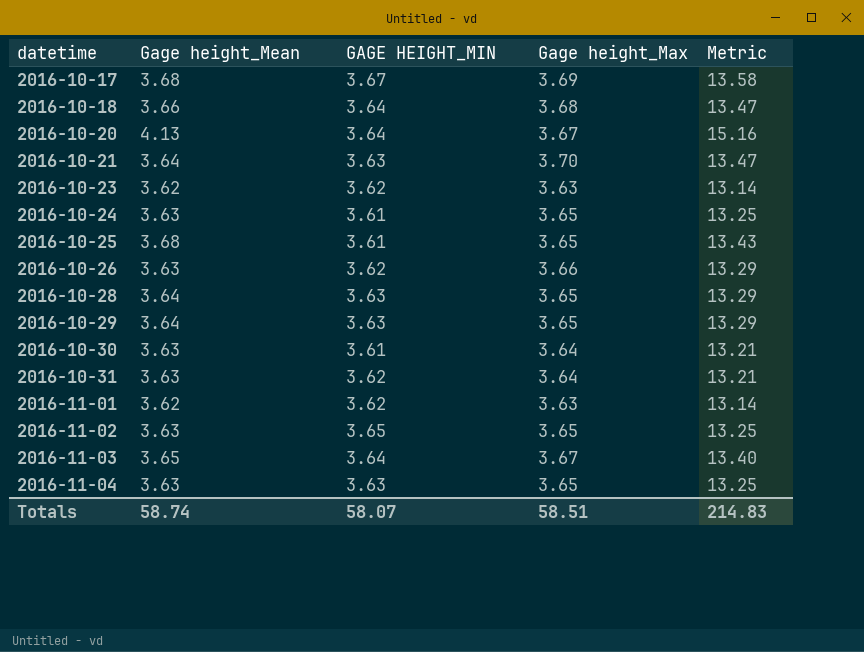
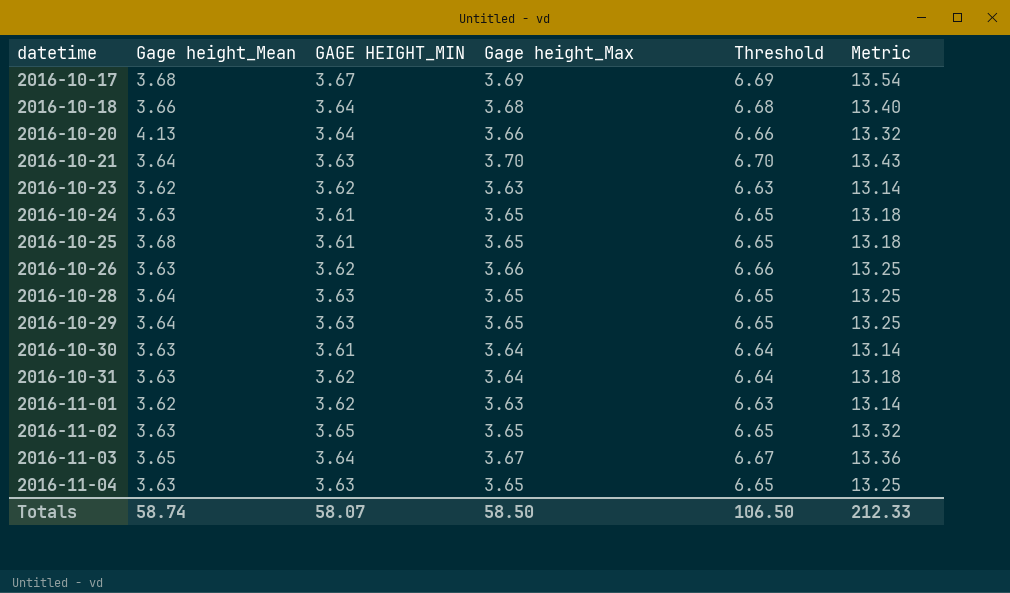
column Threshold | formula: none -> [Gage height_Max] + 3
column Metric | formula: [Gage height_Mean] * [Gage height_Max] -> [GAGE HEIGHT_MIN] * [Gage height_Max]
2016-10-20 | Gage height_Max: 3.67 -> 3.66
Totals | Gage height_Max: 58.51 -> 58.50
Totals | Metric: 214.83 -> 212.33

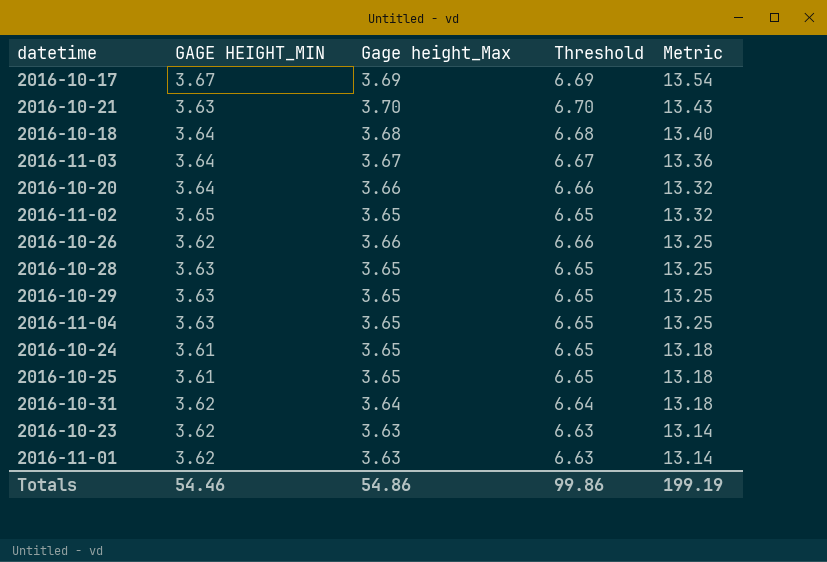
row order: datetime ascending -> Metric descending
column Gage height_Mean | position: 2 -> none
row 2016-10-30: 3.63 | 3.61 | 3.64 | 6.64 | 13.14 -> none
Totals | GAGE HEIGHT_MIN: 58.07 -> 54.46
Totals | Gage height_Max: 58.50 -> 54.86
Totals | Threshold: 106.50 -> 99.86
Totals | Metric: 212.33 -> 199.19

